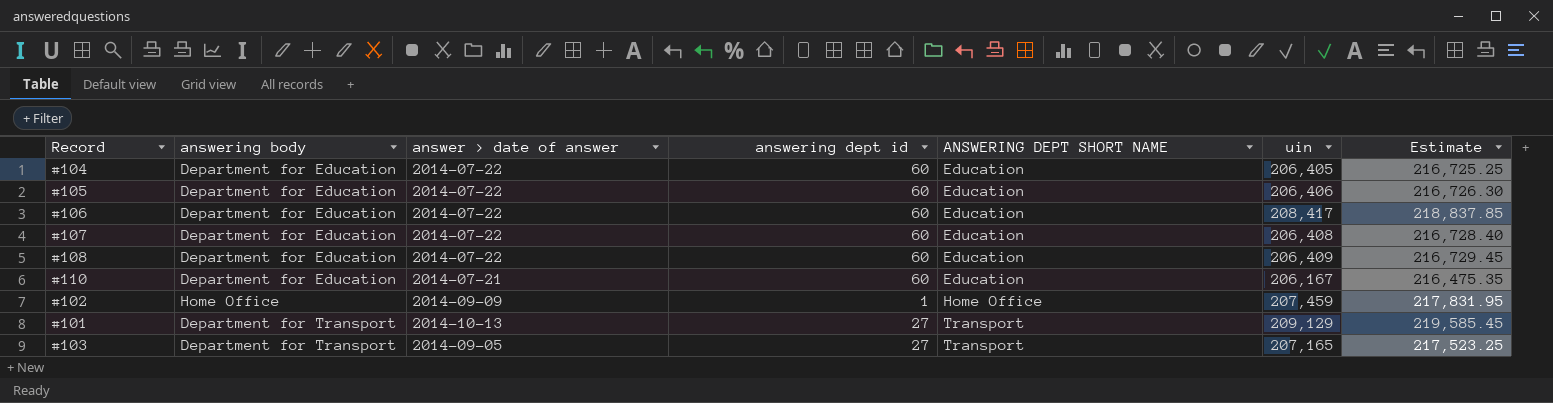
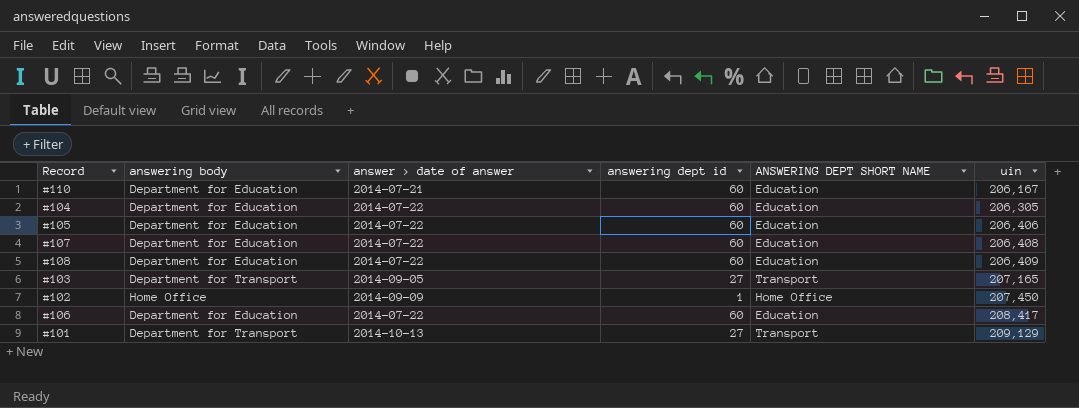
row order: ANSWERING DEPT SHORT NAME ascending -> uin ascending
column Estimate | formula: [uin] * 1.05 -> none
#104 | uin: 206,405 -> 206,305
#102 | uin: 207,459 -> 207,450

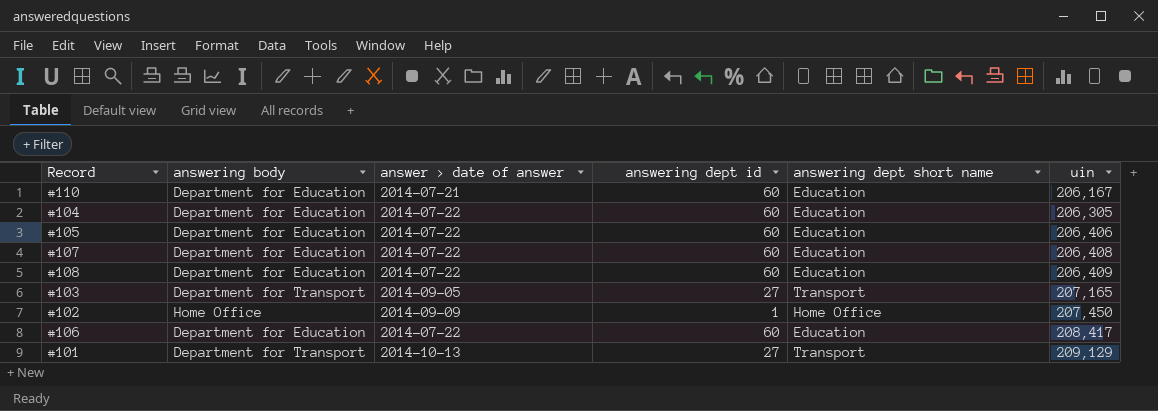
column name: ANSWERING DEPT SHORT NAME -> answering dept short name

